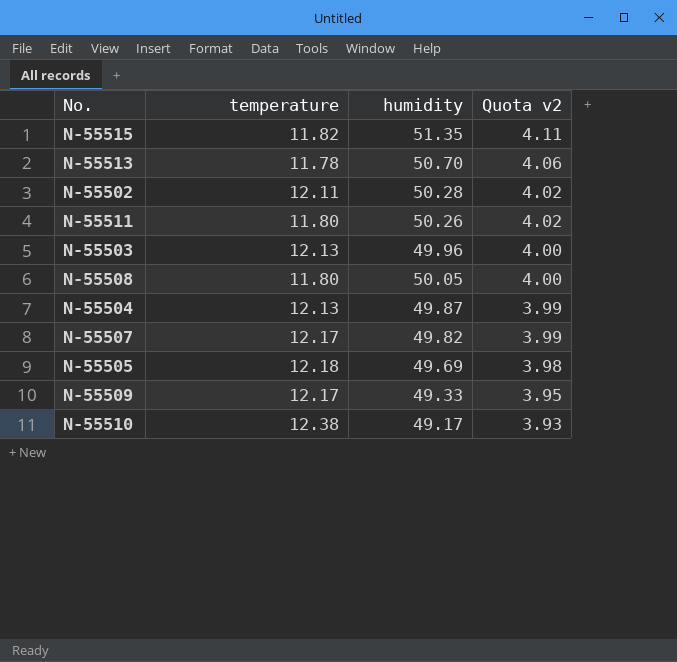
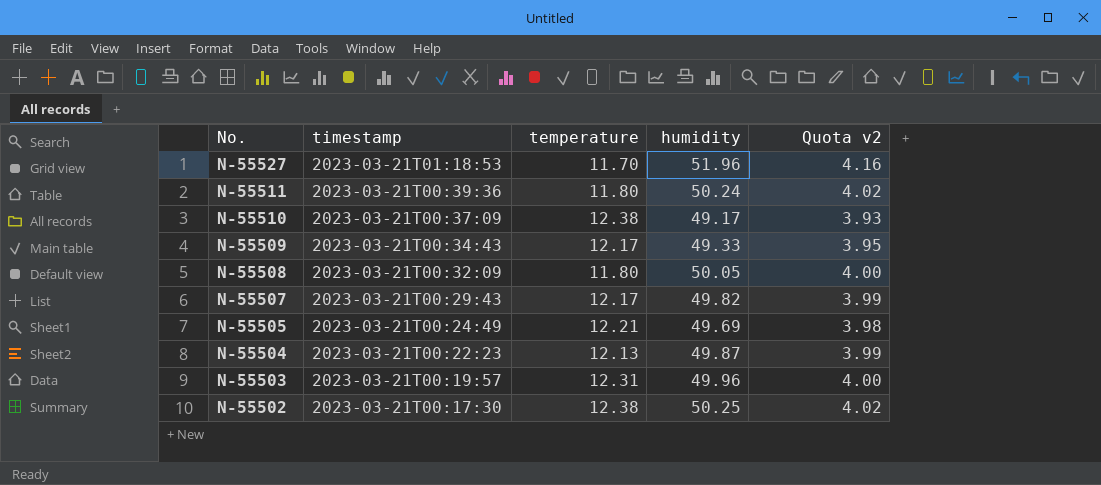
row order: Quota v2 descending -> No. descending
column timestamp | position: none -> 2
row N-55515: 11.82 | 51.35 | 4.11 -> none
row N-55513: 11.78 | 50.70 | 4.06 -> none
row N-55527: none -> 2023-03-21T01:18:53 | 11.70 | 51.96 | 4.16
N-55511 | humidity: 50.26 -> 50.24
N-55505 | temperature: 12.18 -> 12.21
N-55503 | temperature: 12.13 -> 12.31
N-55502 | temperature: 12.11 -> 12.38
N-55502 | humidity: 50.28 -> 50.25

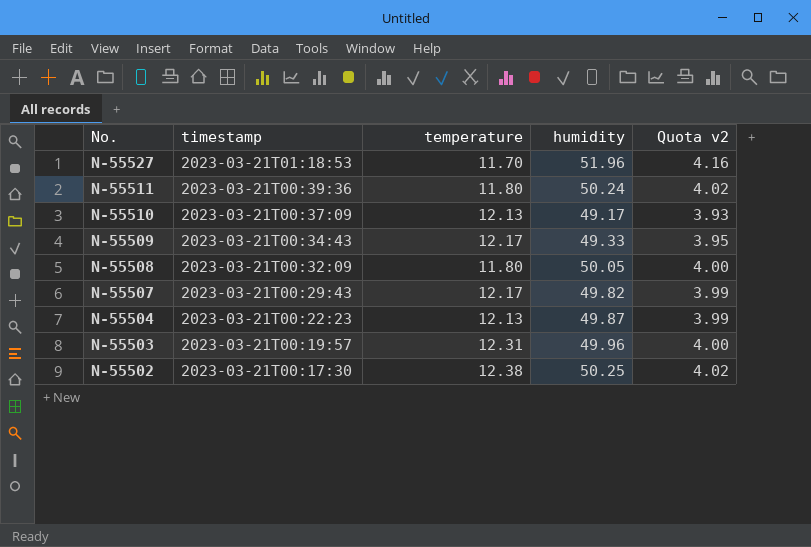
row N-55505: 2023-03-21T00:24:49 | 12.21 | 49.69 | 3.98 -> none
N-55510 | temperature: 12.38 -> 12.13

